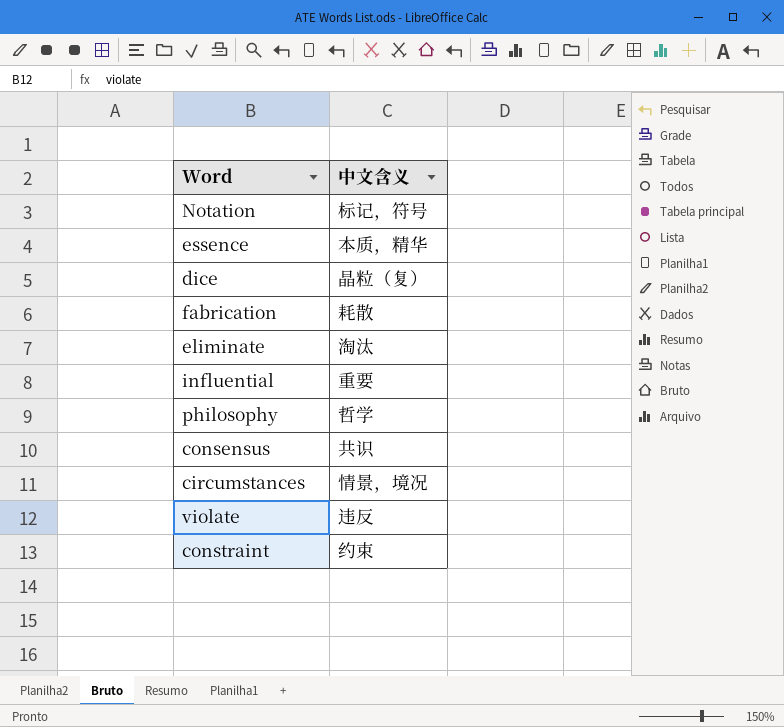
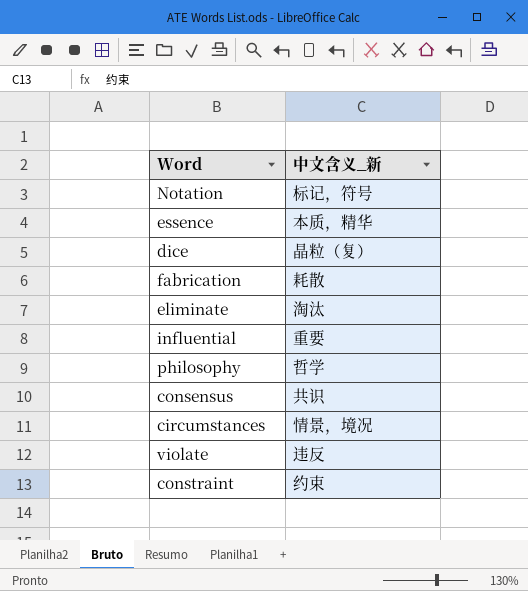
column name: 中文含义 -> 中文含义_新

